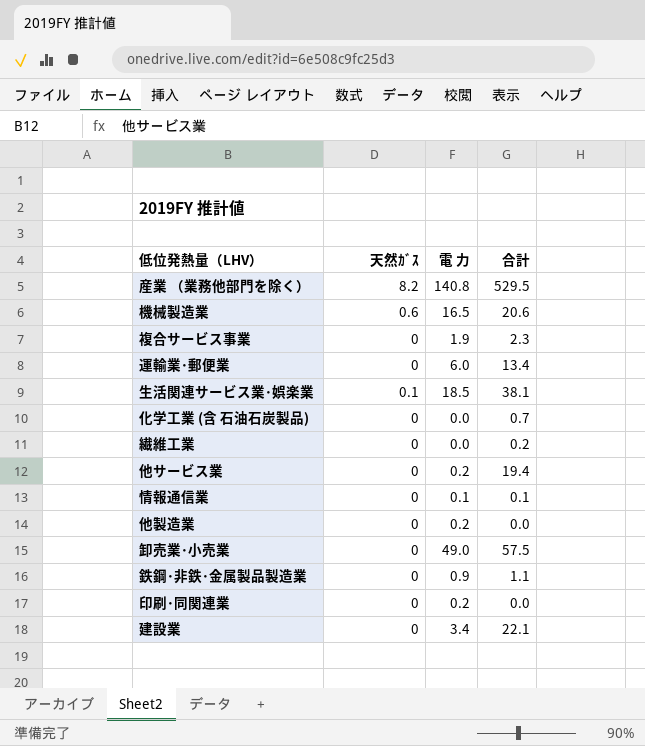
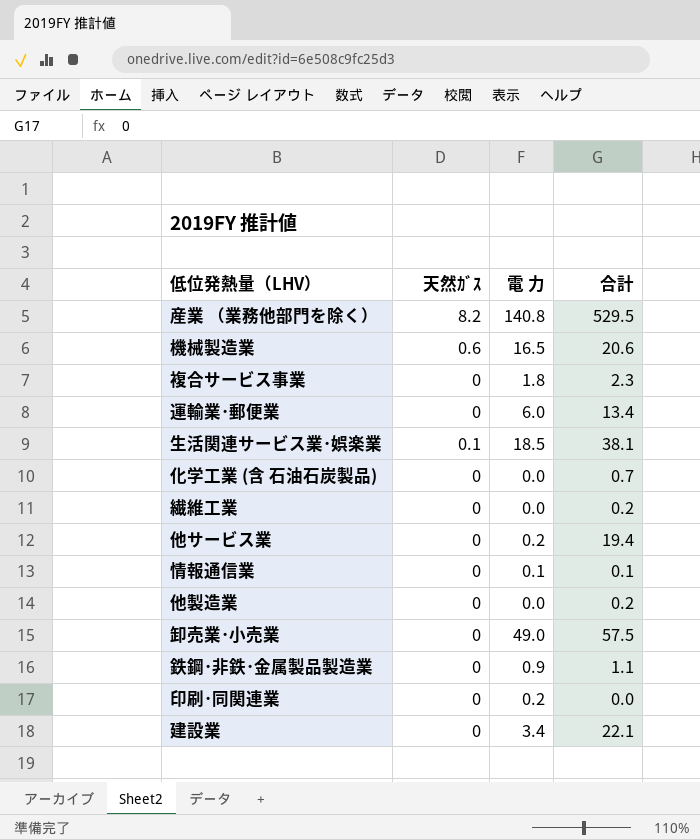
複合サービス事業 | 電 力: 1.9 -> 1.8
他製造業 | 電 力: 0.2 -> 0.0
他製造業 | 合計: 0.0 -> 0.2

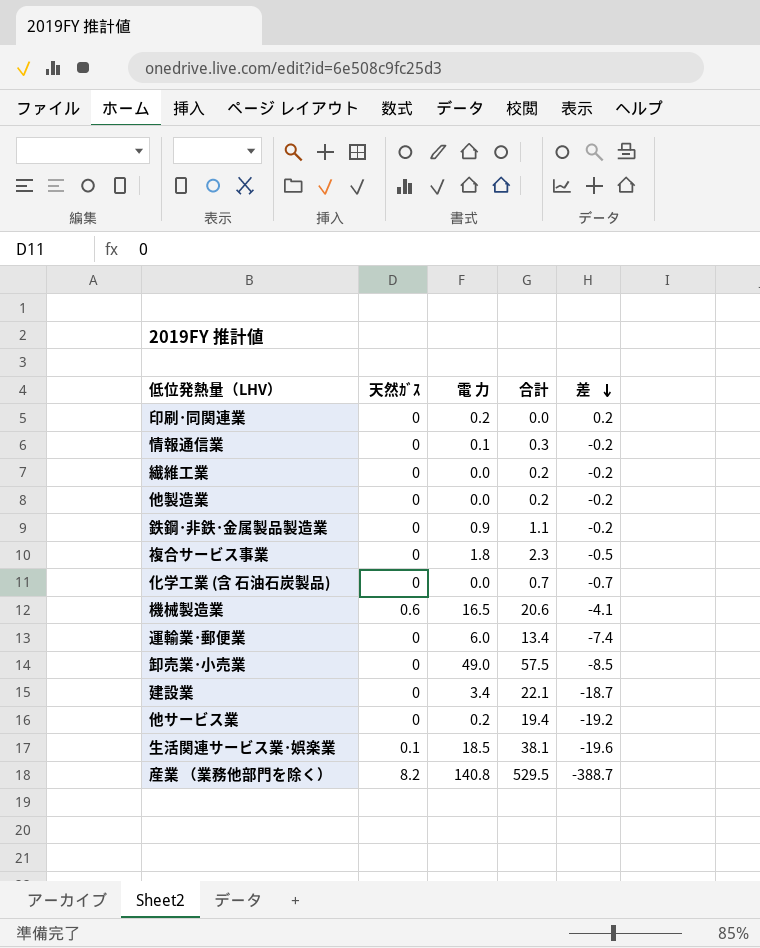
row order: none -> 差 descending
column 差 | formula: none -> [電 力] - [合計]
情報通信業 | 合計: 0.1 -> 0.3

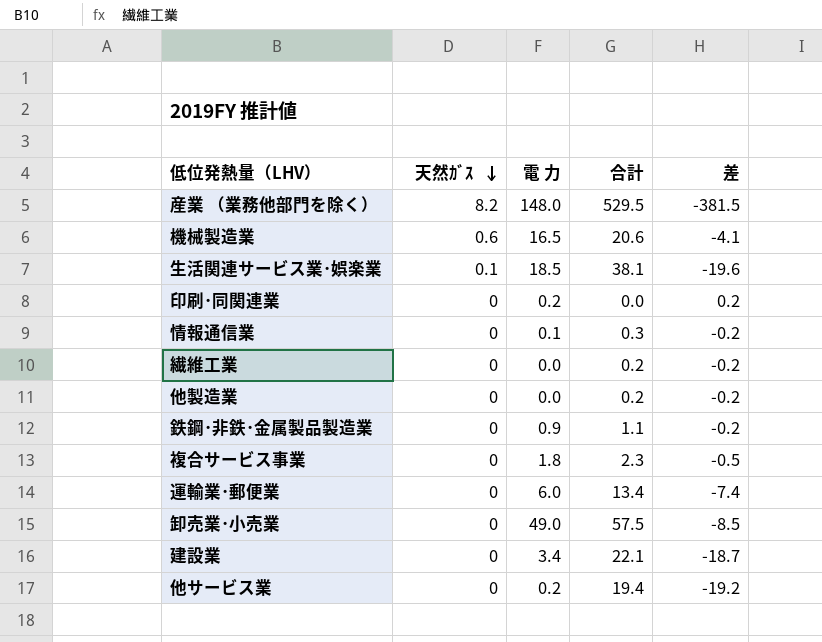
row order: 差 descending -> 天然ｶﾞｽ descending
row 化学工業 (含 石油石炭製品): 0 | 0.0 | 0.7 | -0.7 -> none
産業 （業務他部門を除く） | 電 力: 140.8 -> 148.0
産業 （業務他部門を除く） | 差: -388.7 -> -381.5

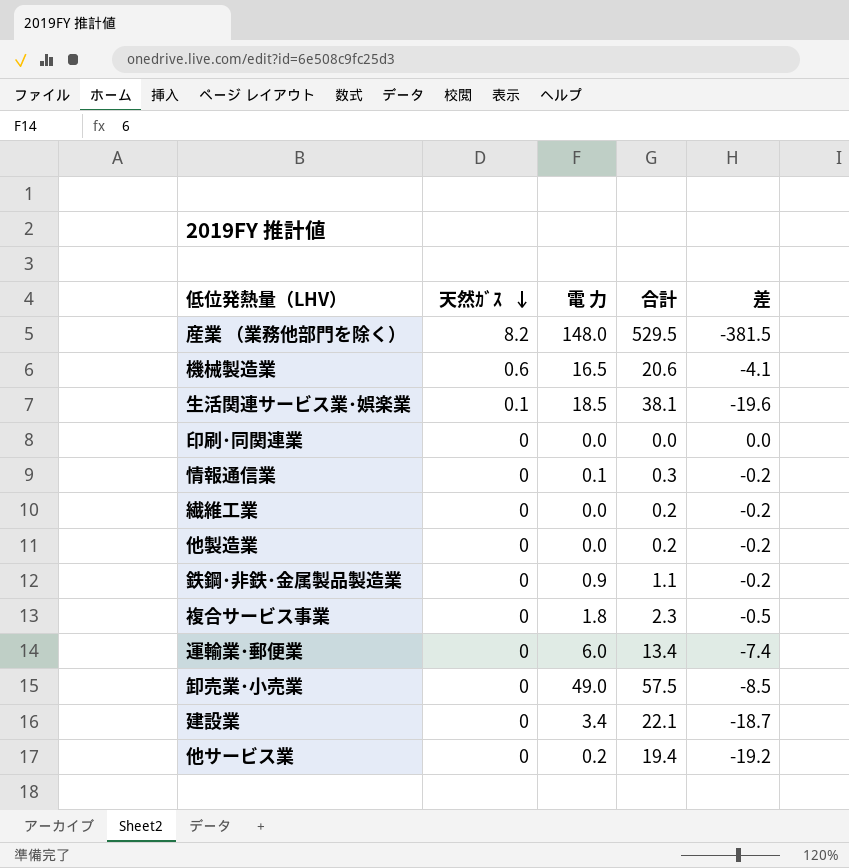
印刷･同関連業 | 電 力: 0.2 -> 0.0
印刷･同関連業 | 差: 0.2 -> 0.0

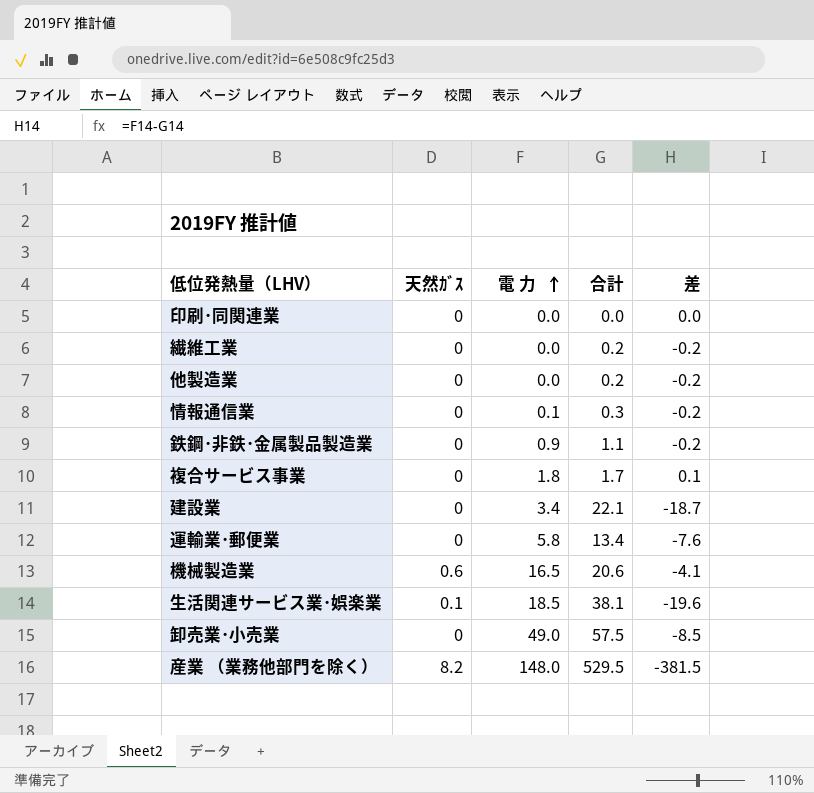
row order: 天然ｶﾞｽ descending -> 電 力 ascending
row 他サービス業: 0 | 0.2 | 19.4 | -19.2 -> none
複合サービス事業 | 合計: 2.3 -> 1.7
複合サービス事業 | 差: -0.5 -> 0.1
運輸業･郵便業 | 電 力: 6.0 -> 5.8
運輸業･郵便業 | 差: -7.4 -> -7.6

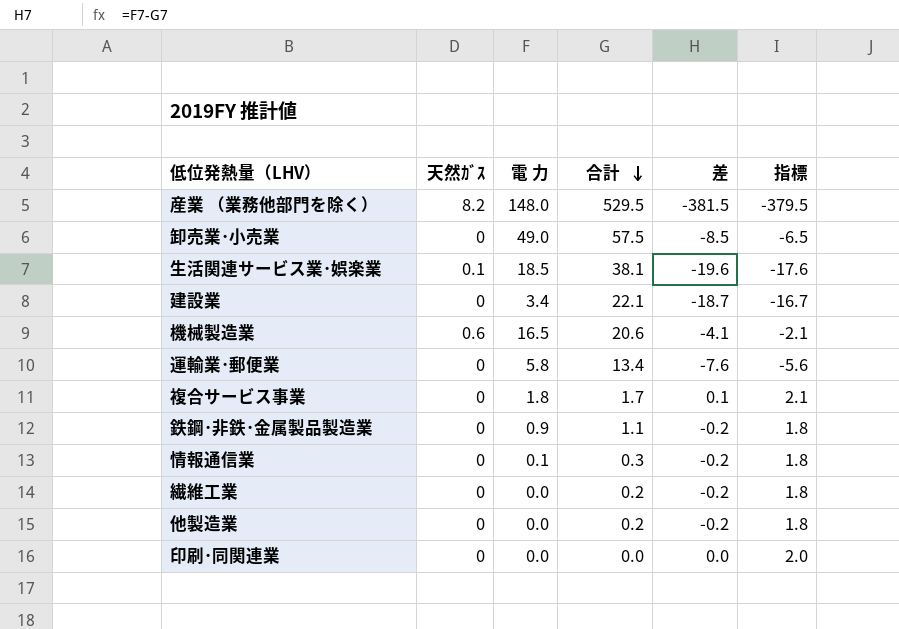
row order: 電 力 ascending -> 合計 descending
column 指標 | formula: none -> [差] + 2

